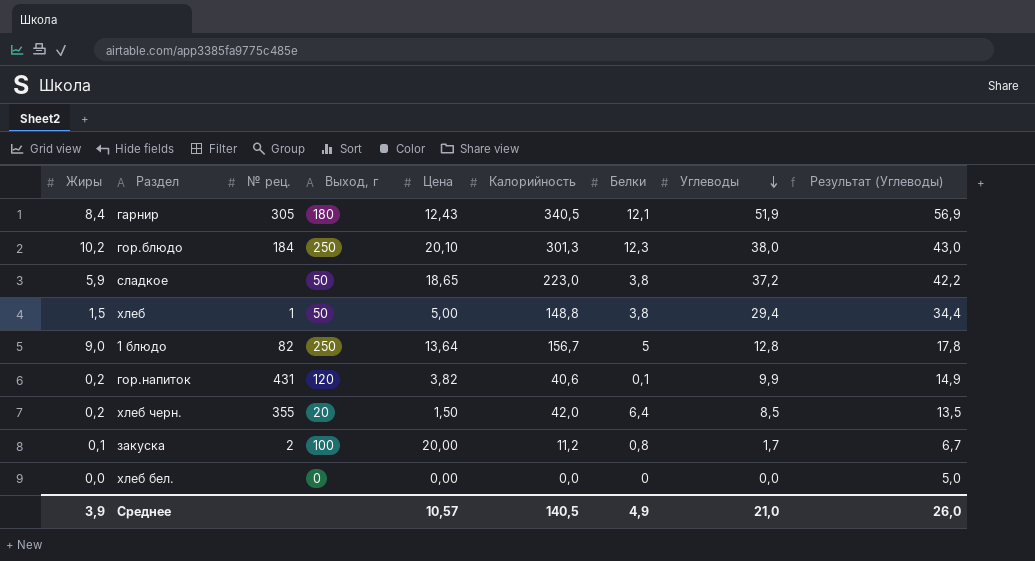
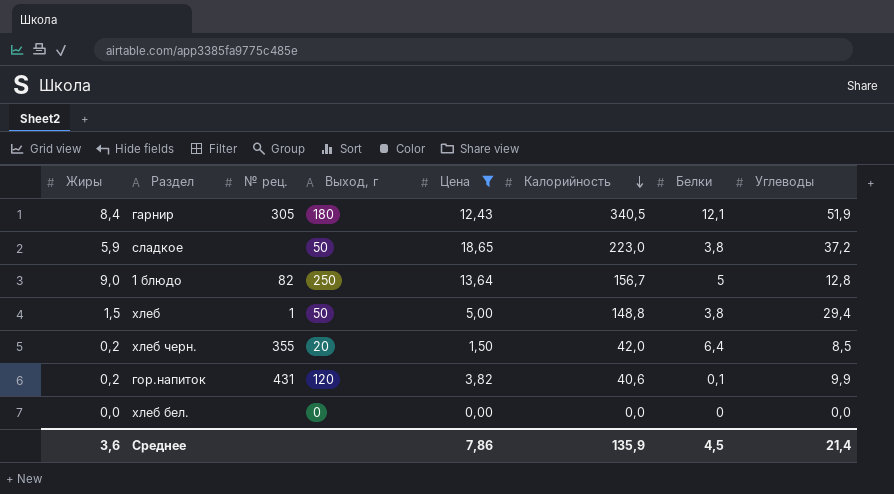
filter: none -> Цена <= 18,65
row order: Углеводы descending -> Калорийность descending
column Результат (Углеводы) | formula: [Углеводы] + 5 -> none
Среднее | Жиры: 3,9 -> 3,6
Среднее | Цена: 10,57 -> 7,86
Среднее | Калорийность: 140,5 -> 135,9
Среднее | Белки: 4,9 -> 4,5
Среднее | Углеводы: 21,0 -> 21,4

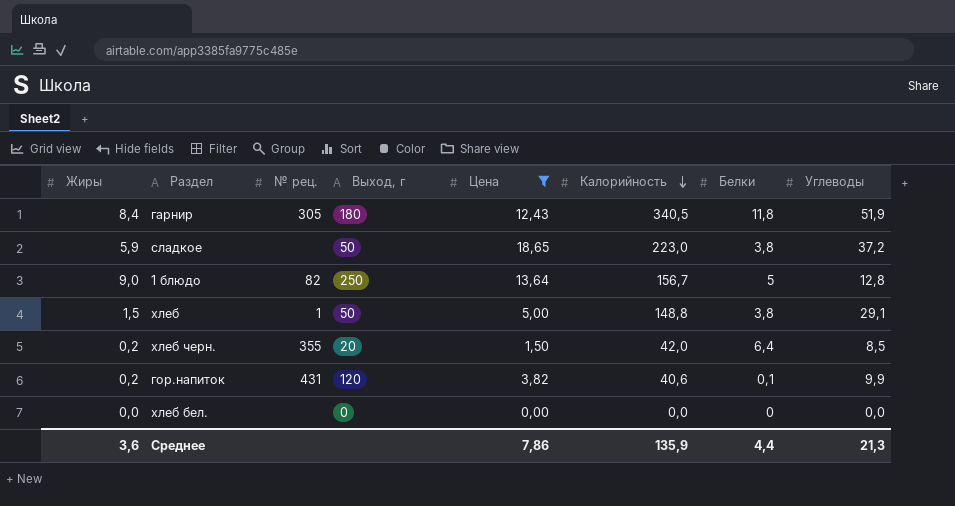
гарнир | Белки: 12,1 -> 11,8
хлеб | Углеводы: 29,4 -> 29,1
Среднее | Белки: 4,5 -> 4,4
Среднее | Углеводы: 21,4 -> 21,3

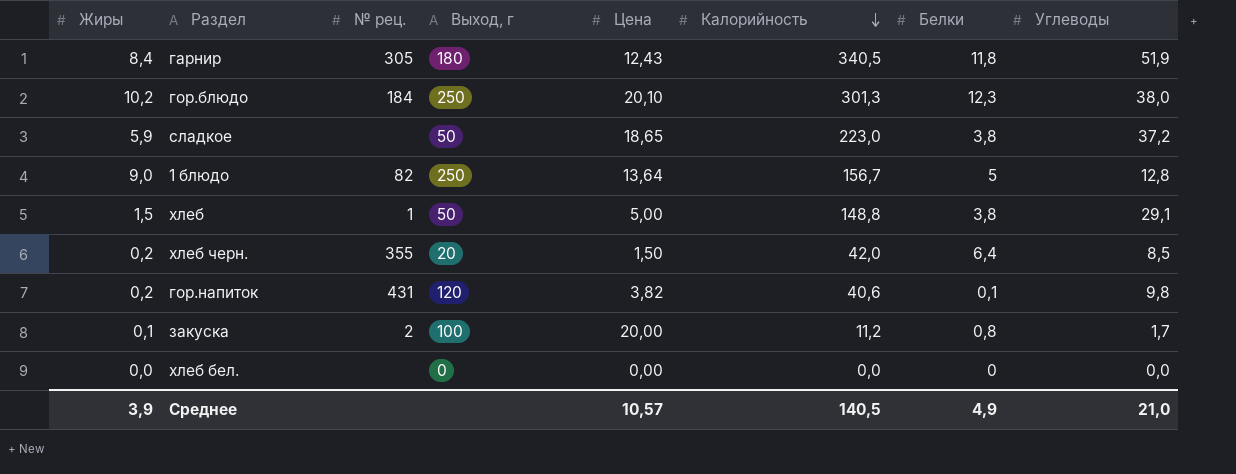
filter: Цена <= 18,65 -> none
гор.напиток | Углеводы: 9,9 -> 9,8
Среднее | Жиры: 3,6 -> 3,9
Среднее | Цена: 7,86 -> 10,57
Среднее | Калорийность: 135,9 -> 140,5
Среднее | Белки: 4,4 -> 4,9
Среднее | Углеводы: 21,3 -> 21,0

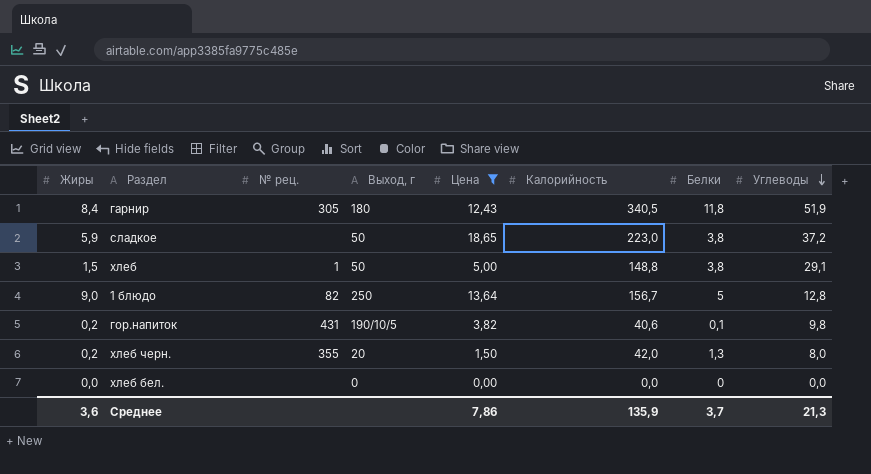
filter: none -> Цена <= 18,65
row order: Калорийность descending -> Углеводы descending
гор.напиток | Выход, г: 120 -> 190/10/5
хлеб черн. | Белки: 6,4 -> 1,3
хлеб черн. | Углеводы: 8,5 -> 8,0
Среднее | Жиры: 3,9 -> 3,6
Среднее | Цена: 10,57 -> 7,86
Среднее | Калорийность: 140,5 -> 135,9
Среднее | Белки: 4,9 -> 3,7
Среднее | Углеводы: 21,0 -> 21,3

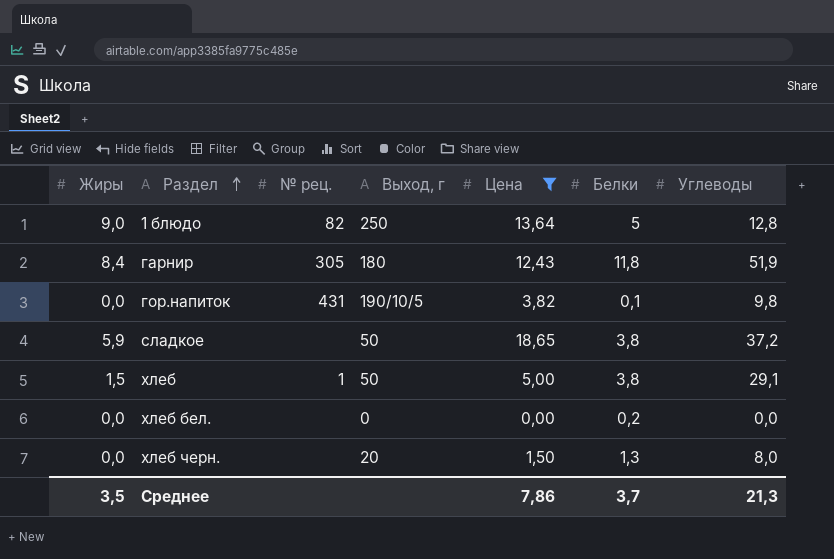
row order: Углеводы descending -> Раздел ascending
column Калорийность | position: 6 -> none
гор.напиток | Жиры: 0,2 -> 0,0
хлеб бел. | Белки: 0 -> 0,2
хлеб черн. | Жиры: 0,2 -> 0,0
хлеб черн. | № рец.: 355 -> none
Среднее | Жиры: 3,6 -> 3,5

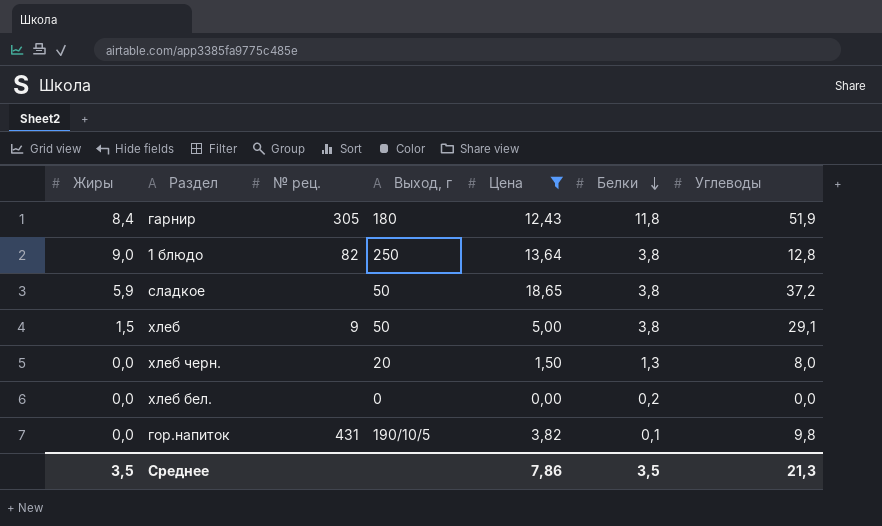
row order: Раздел ascending -> Белки descending
1 блюдо | Белки: 5 -> 3,8
хлеб | № рец.: 1 -> 9
Среднее | Белки: 3,7 -> 3,5

